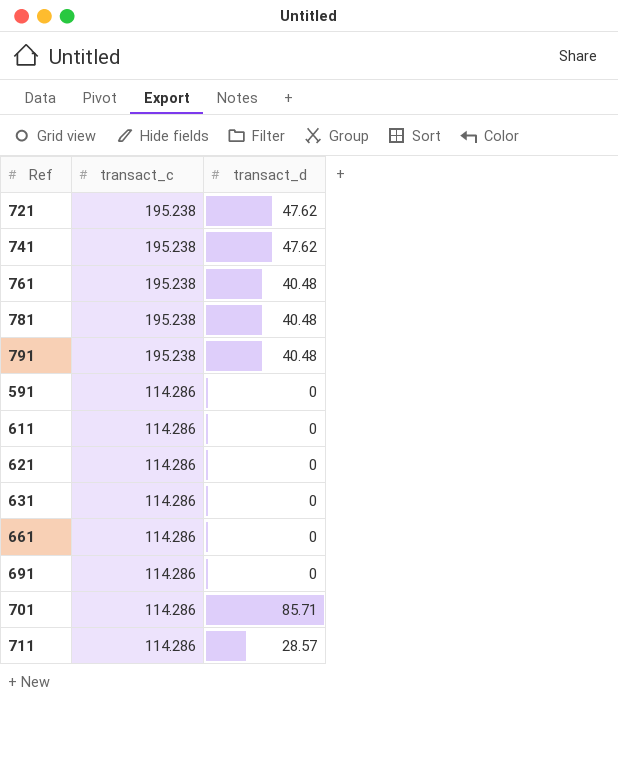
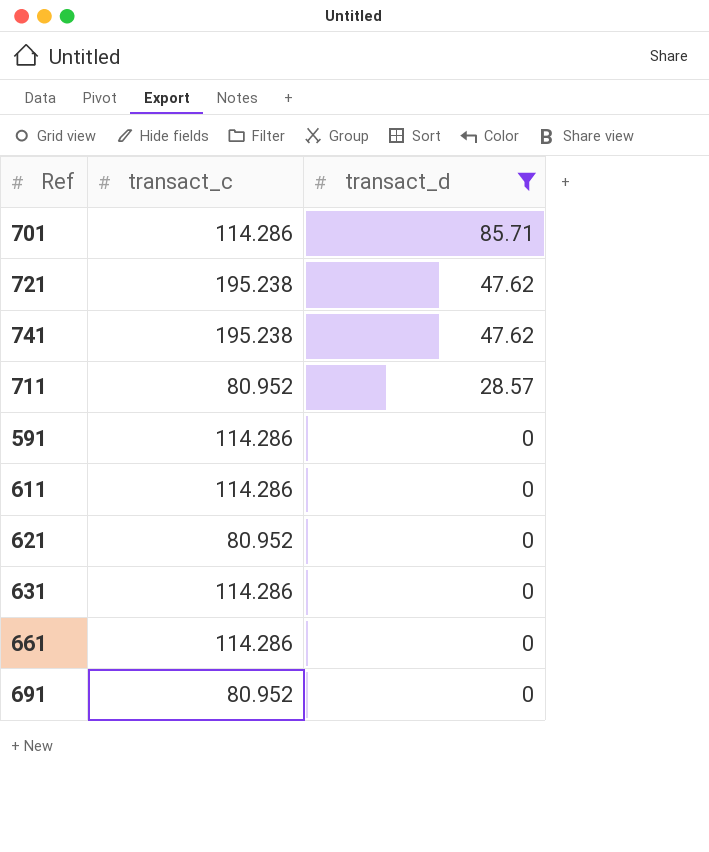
filter: none -> transact_d != 40.48
row order: transact_c descending -> transact_d descending
711 | transact_c: 114.286 -> 80.952
621 | transact_c: 114.286 -> 80.952
691 | transact_c: 114.286 -> 80.952

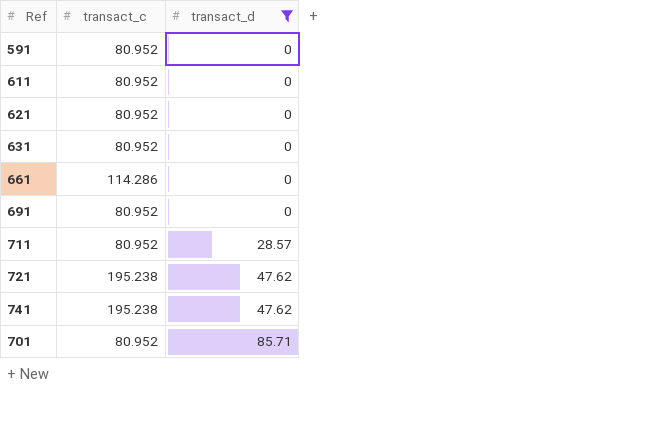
row order: transact_d descending -> transact_d ascending
591 | transact_c: 114.286 -> 80.952
611 | transact_c: 114.286 -> 80.952
631 | transact_c: 114.286 -> 80.952
701 | transact_c: 114.286 -> 80.952

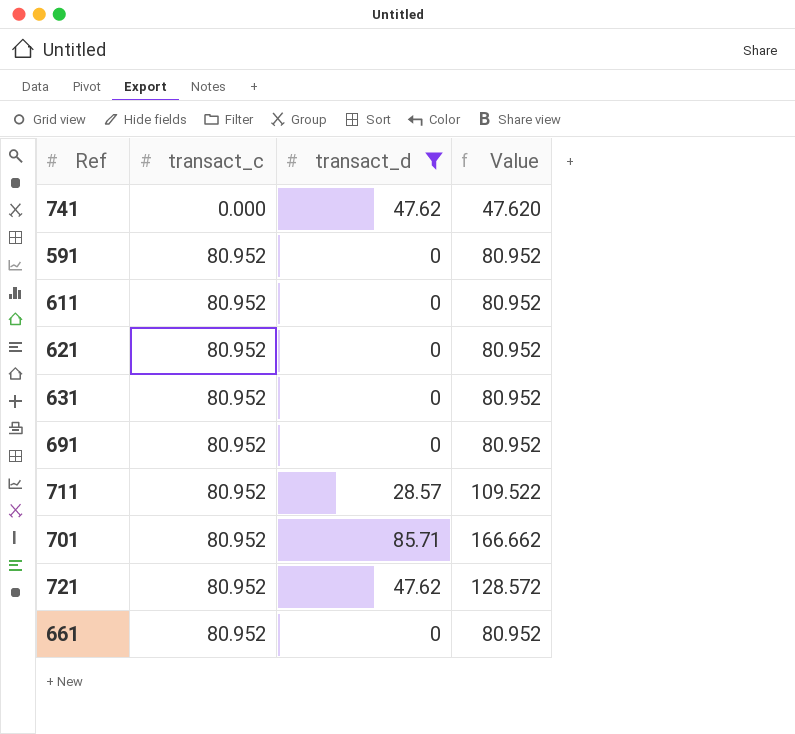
row order: transact_d ascending -> transact_c ascending
column Value | formula: none -> [transact_c] + [transact_d]
741 | transact_c: 195.238 -> 0.000
721 | transact_c: 195.238 -> 80.952
661 | transact_c: 114.286 -> 80.952

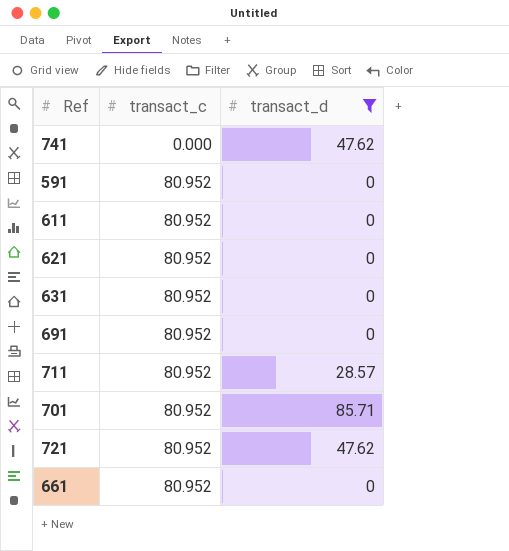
column Value | formula: [transact_c] + [transact_d] -> none

